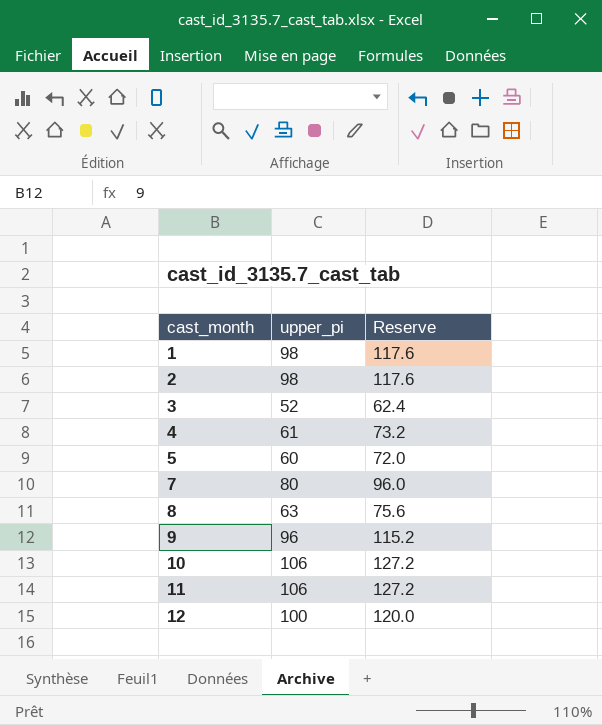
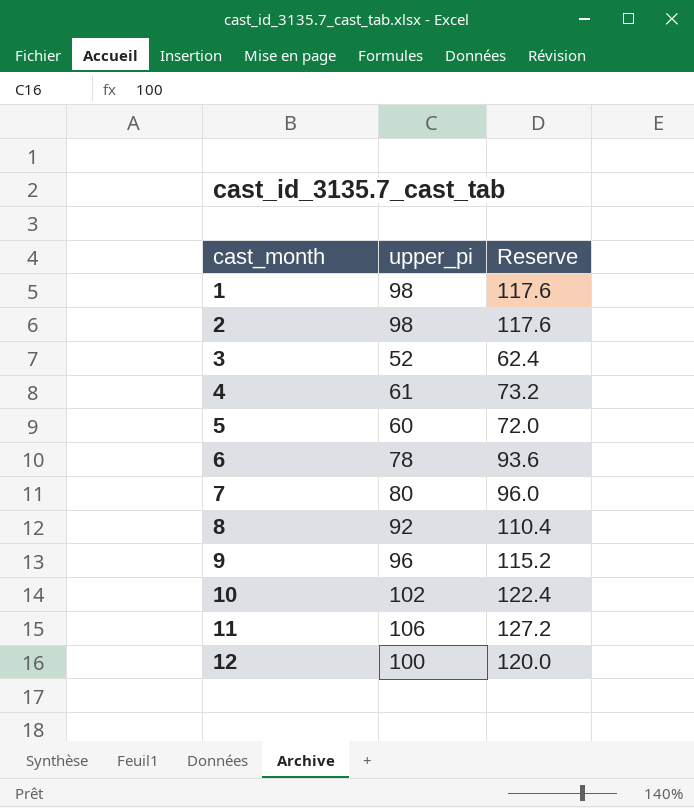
row 6: none -> 78 | 93.6
8 | upper_pi: 63 -> 92
8 | Reserve: 75.6 -> 110.4
10 | upper_pi: 106 -> 102
10 | Reserve: 127.2 -> 122.4

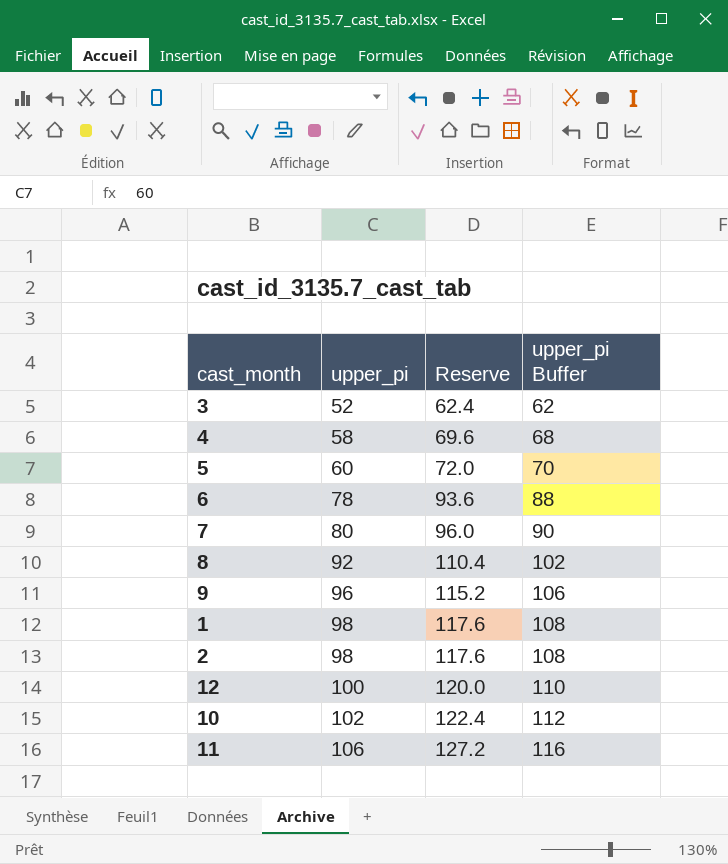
row order: cast_month ascending -> upper_pi ascending
column upper_pi Buffer | formula: none -> [upper_pi] + 10
4 | upper_pi: 61 -> 58
4 | Reserve: 73.2 -> 69.6

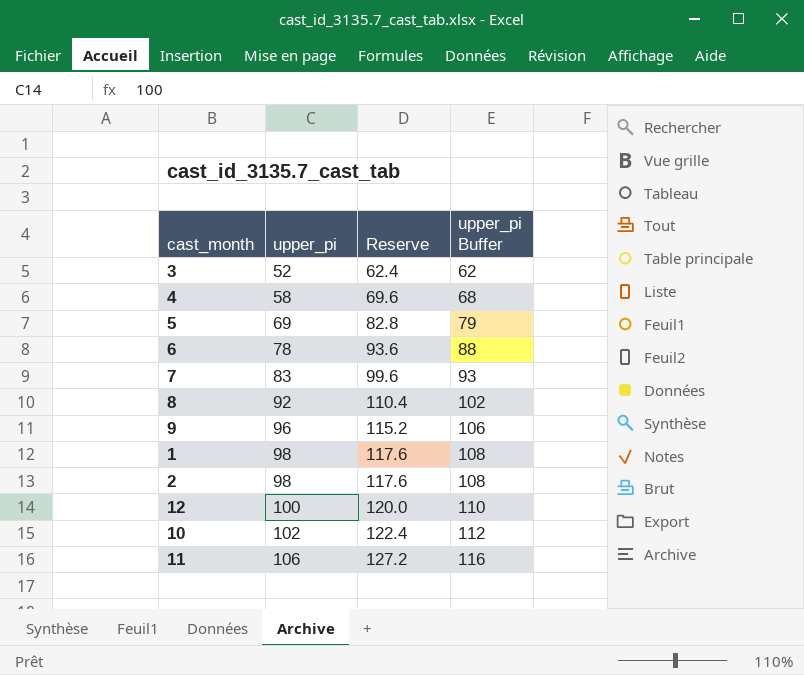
5 | upper_pi: 60 -> 69
5 | Reserve: 72.0 -> 82.8
5 | upper_pi Buffer: 70 -> 79
7 | upper_pi: 80 -> 83
7 | Reserve: 96.0 -> 99.6
7 | upper_pi Buffer: 90 -> 93

